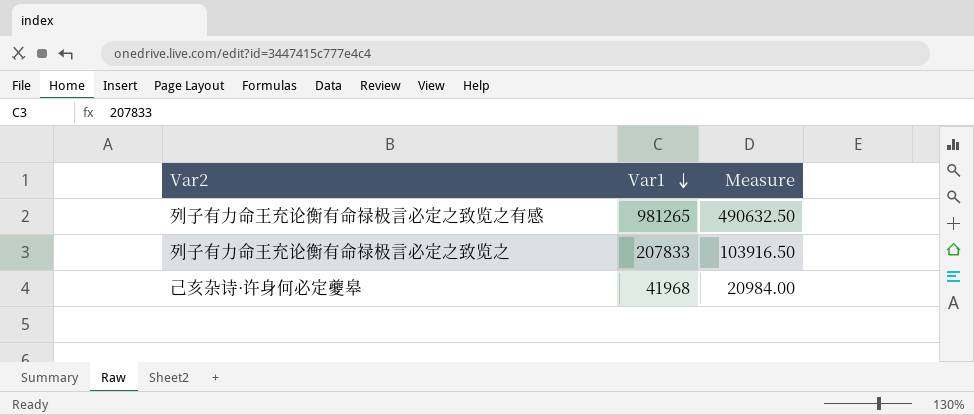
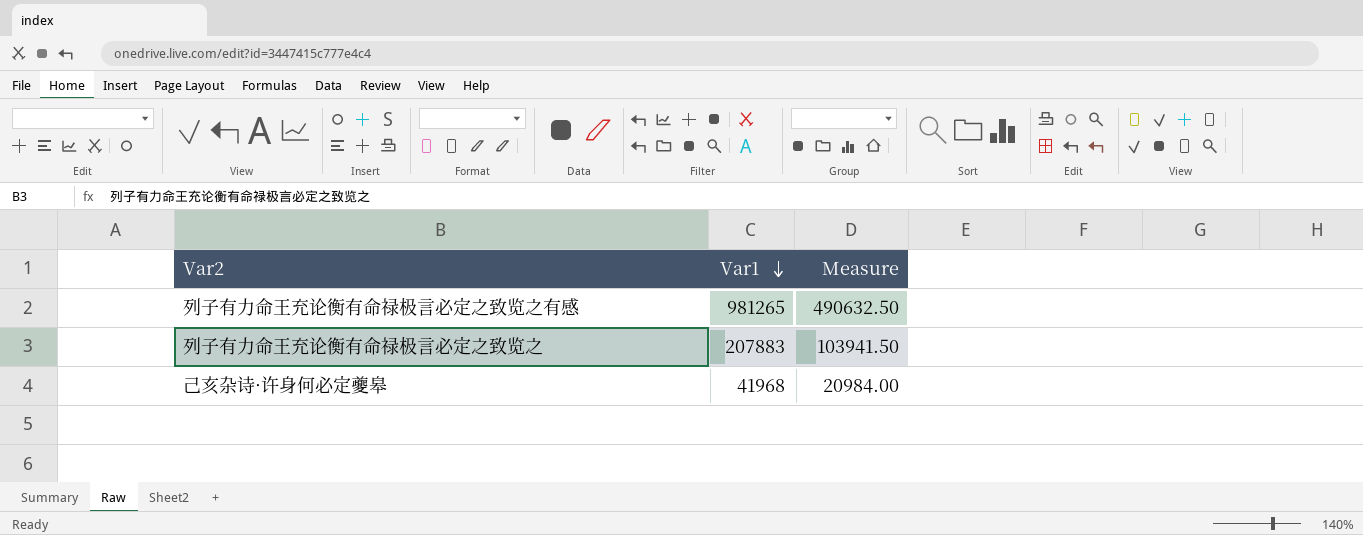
列子有力命王充论衡有命禄极言必定之致览之 | Var1: 207833 -> 207883
列子有力命王充论衡有命禄极言必定之致览之 | Measure: 103916.50 -> 103941.50

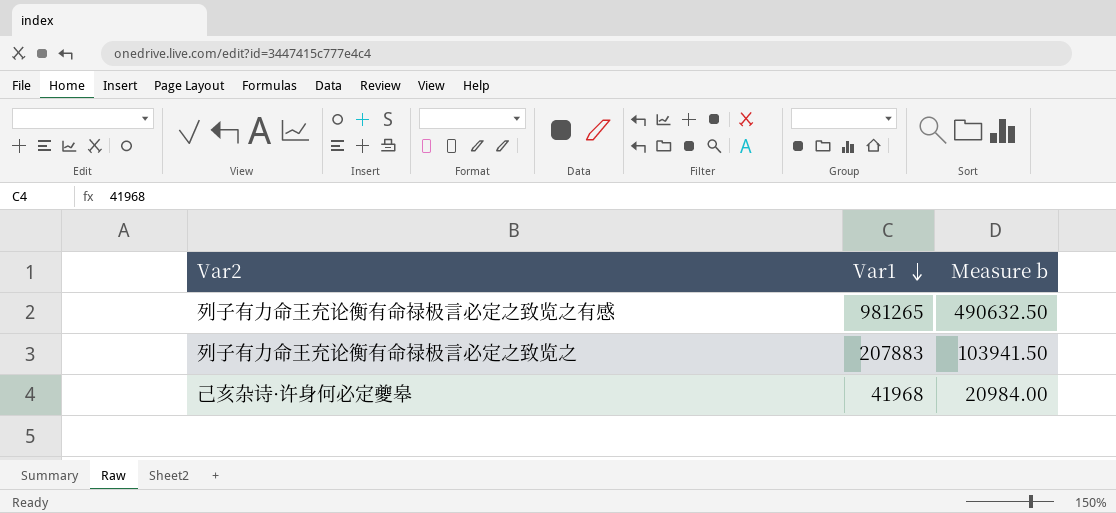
column name: Measure -> Measure b

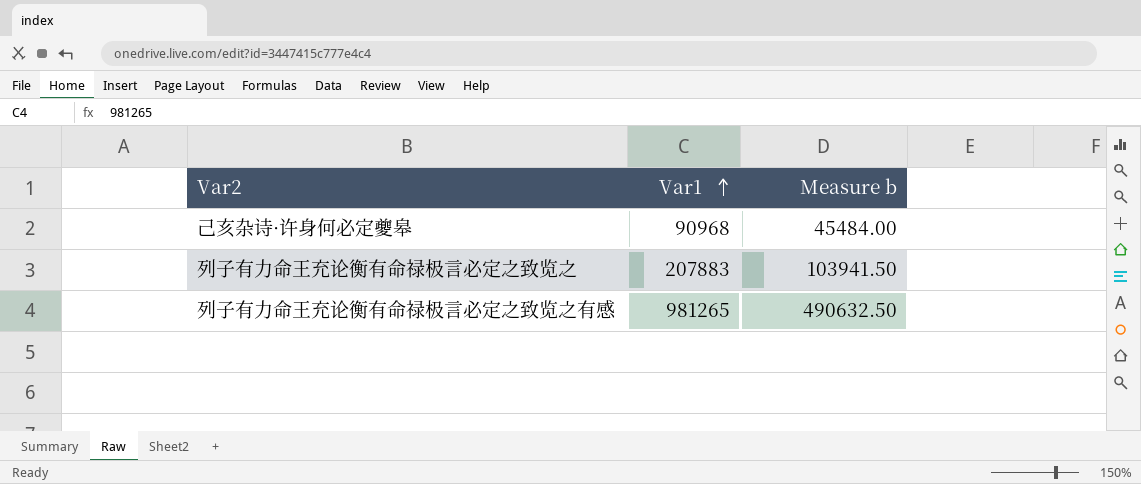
row order: Var1 descending -> Var1 ascending
己亥杂诗·许身何必定夔皋 | Var1: 41968 -> 90968
己亥杂诗·许身何必定夔皋 | Measure b: 20984.00 -> 45484.00

